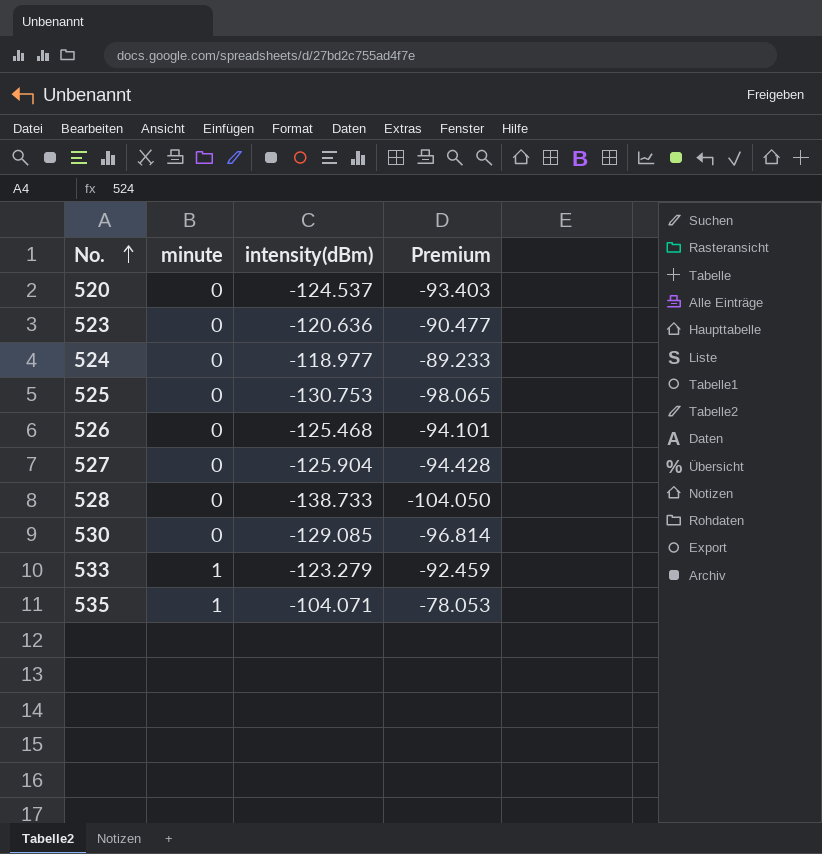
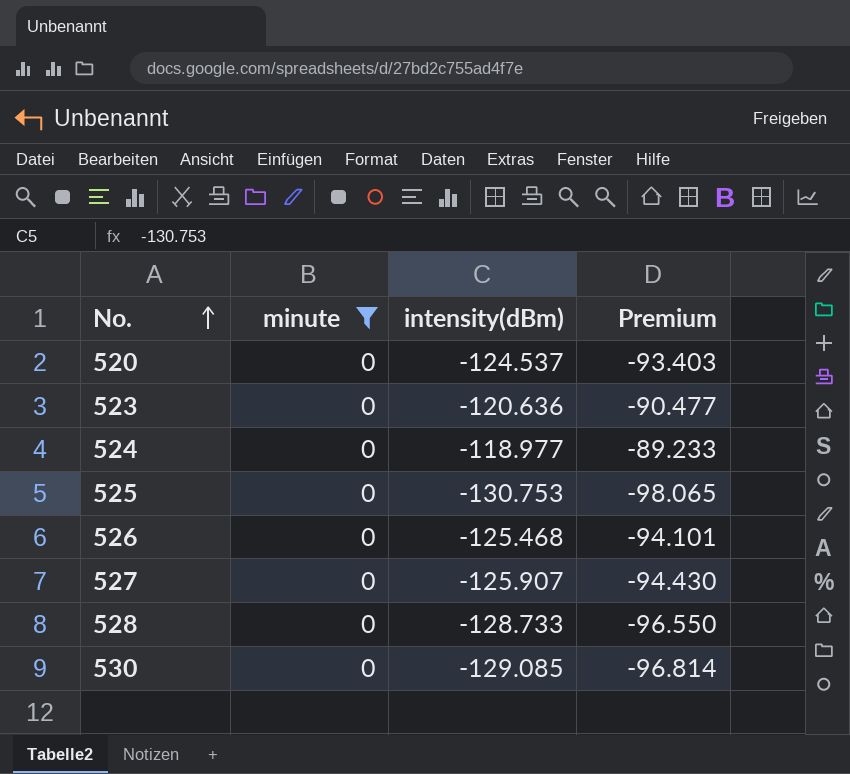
filter: none -> minute = 0
527 | intensity(dBm): -125.904 -> -125.907
527 | Premium: -94.428 -> -94.430
528 | intensity(dBm): -138.733 -> -128.733
528 | Premium: -104.050 -> -96.550

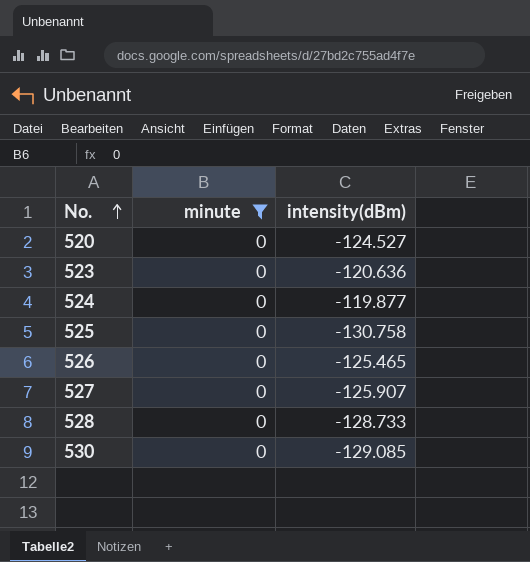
column Premium | formula: [intensity(dBm)] * 0.75 -> none
520 | intensity(dBm): -124.537 -> -124.527
524 | intensity(dBm): -118.977 -> -119.877
525 | intensity(dBm): -130.753 -> -130.758
526 | intensity(dBm): -125.468 -> -125.465

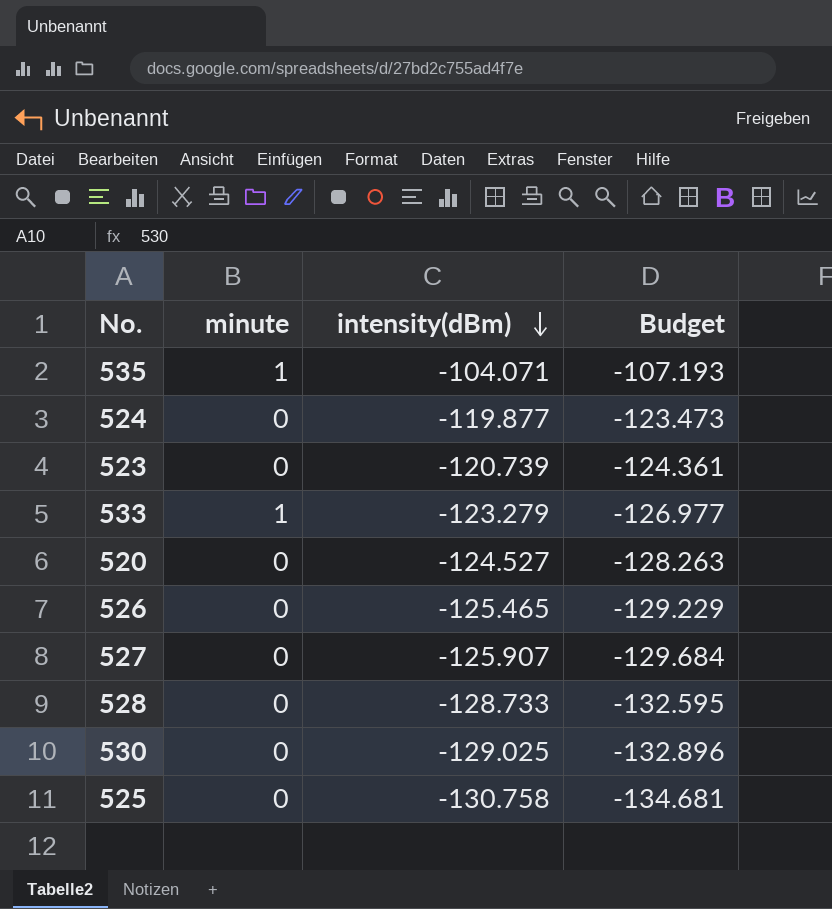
filter: minute = 0 -> none
row order: No. ascending -> intensity(dBm) descending
column Budget | formula: none -> [intensity(dBm)] * 1.03
523 | intensity(dBm): -120.636 -> -120.739
530 | intensity(dBm): -129.085 -> -129.025

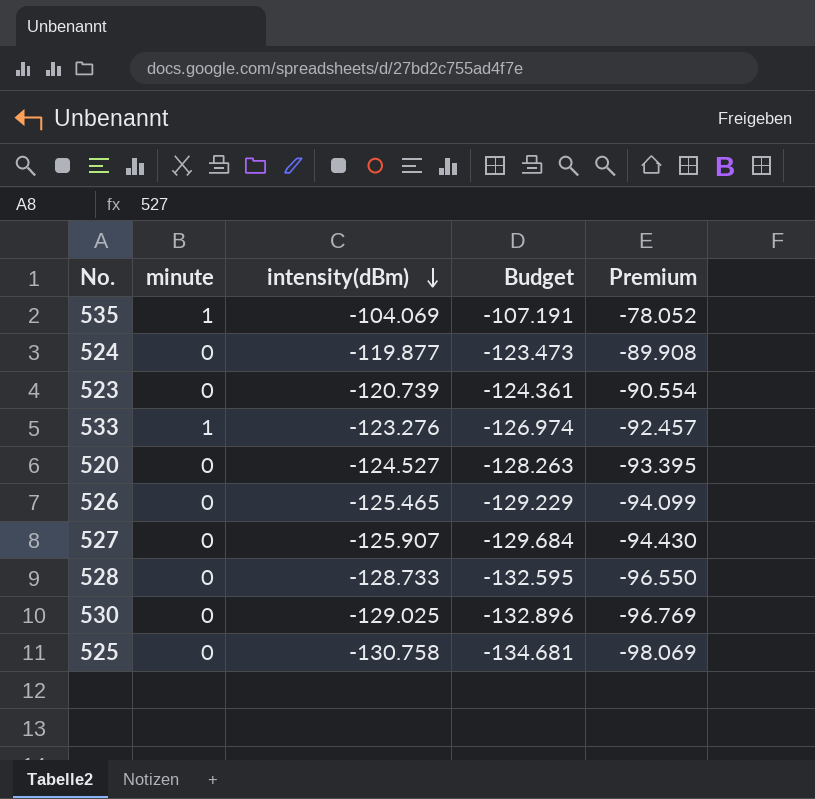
column Premium | formula: none -> [intensity(dBm)] * 0.75
535 | intensity(dBm): -104.071 -> -104.069
535 | Budget: -107.193 -> -107.191
533 | intensity(dBm): -123.279 -> -123.276
533 | Budget: -126.977 -> -126.974

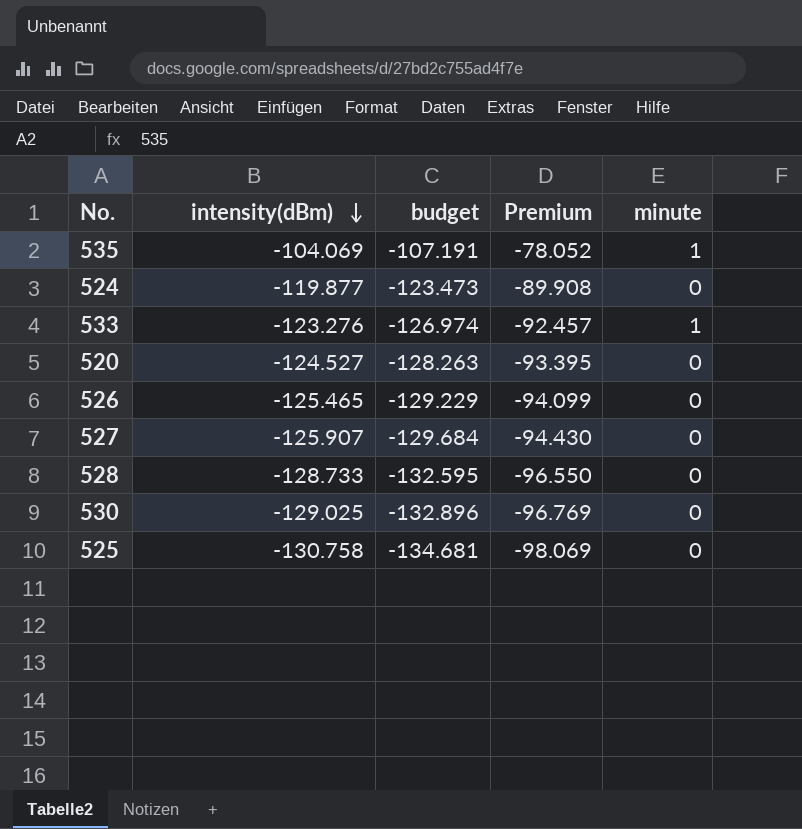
column name: Budget -> budget
column minute | position: 2 -> 5
row 523: 0 | -120.739 | -124.361 | -90.554 -> none

